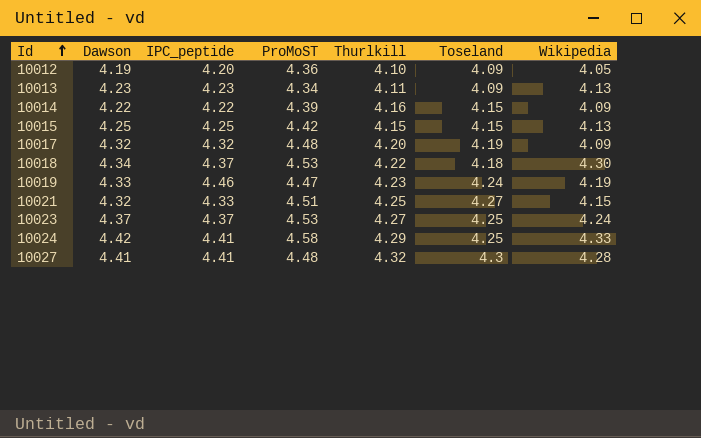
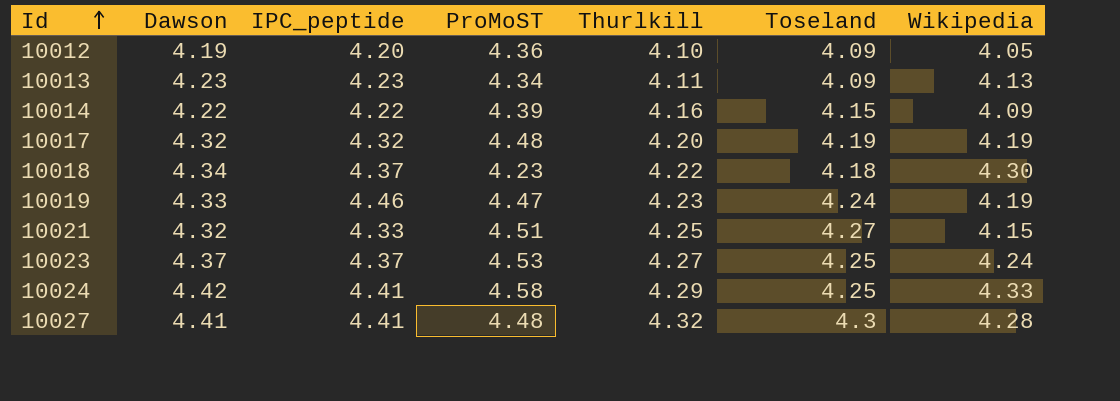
row 10015: 4.25 | 4.25 | 4.42 | 4.15 | 4.15 | 4.13 -> none
10017 | Wikipedia: 4.09 -> 4.19
10018 | ProMoST: 4.53 -> 4.23

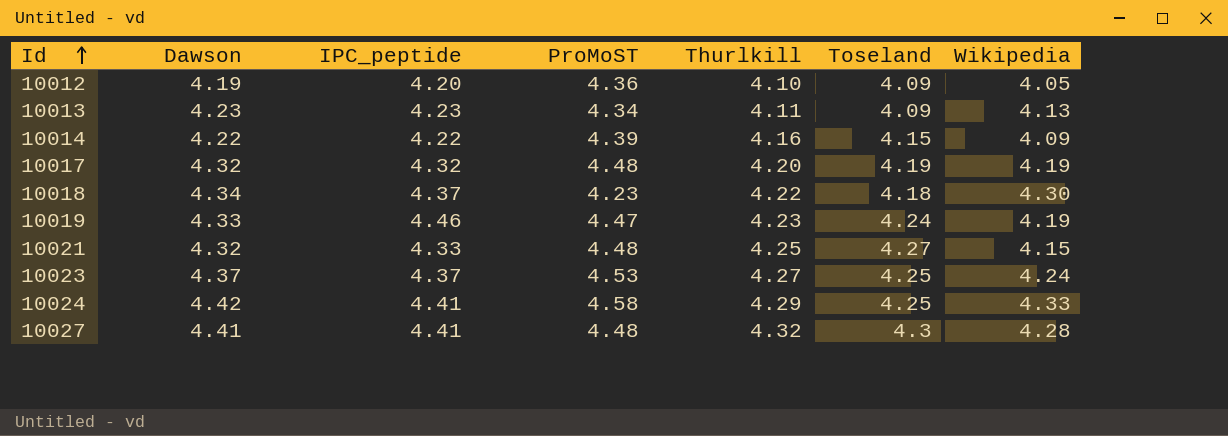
10021 | ProMoST: 4.51 -> 4.48

